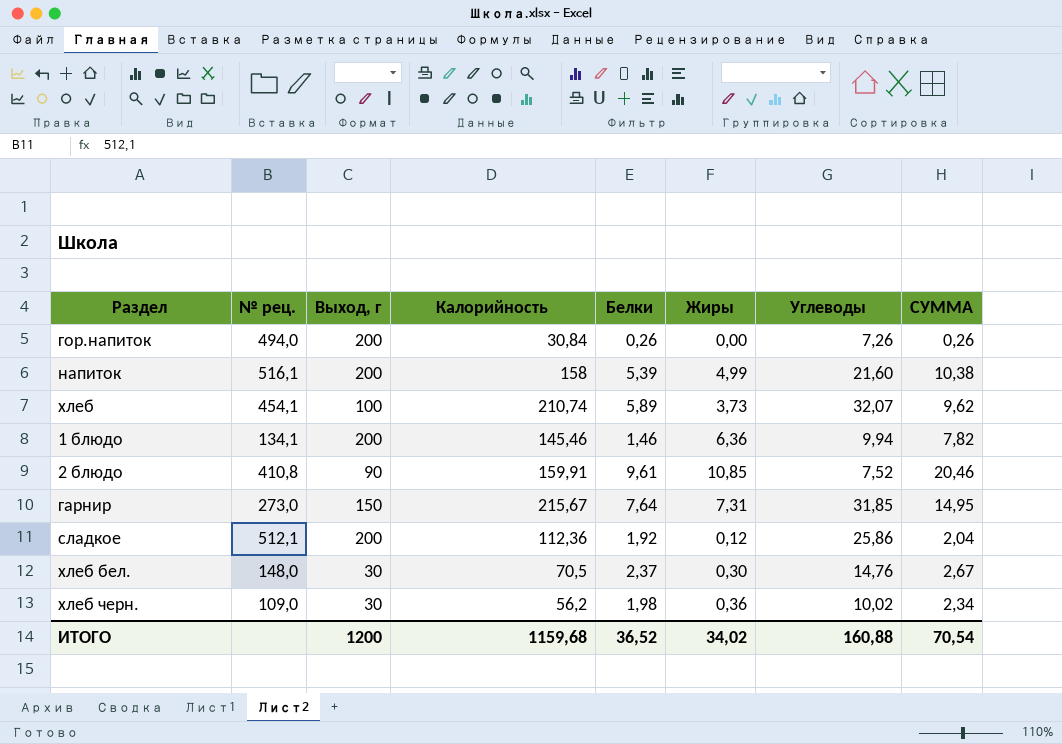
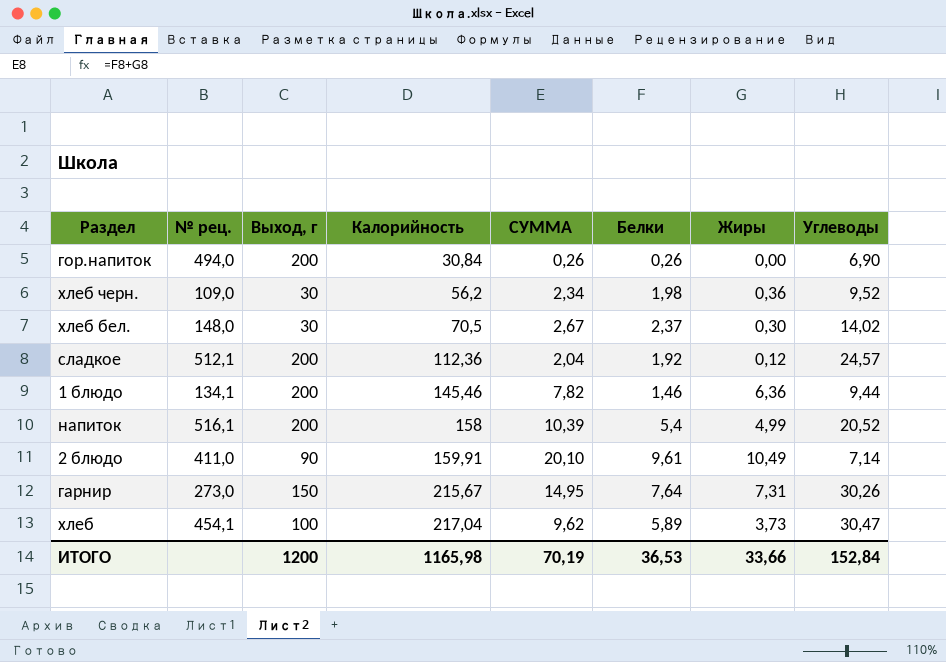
row order: none -> Калорийность ascending
column СУММА | position: 8 -> 5
гор.напиток | Углеводы: 7,26 -> 6,90
хлеб черн. | Углеводы: 10,02 -> 9,52
хлеб бел. | Углеводы: 14,76 -> 14,02
сладкое | Углеводы: 25,86 -> 24,57
1 блюдо | Углеводы: 9,94 -> 9,44
напиток | СУММА: 10,38 -> 10,39
напиток | Белки: 5,39 -> 5,4
напиток | Углеводы: 21,60 -> 20,52
2 блюдо | № рец.: 410,8 -> 411,0
2 блюдо | СУММА: 20,46 -> 20,10
2 блюдо | Жиры: 10,85 -> 10,49
2 блюдо | Углеводы: 7,52 -> 7,14
гарнир | Углеводы: 31,85 -> 30,26
хлеб | Калорийность: 210,74 -> 217,04
хлеб | Углеводы: 32,07 -> 30,47
ИТОГО | Калорийность: 1159,68 -> 1165,98
ИТОГО | СУММА: 70,54 -> 70,19
ИТОГО | Белки: 36,52 -> 36,53
ИТОГО | Жиры: 34,02 -> 33,66
ИТОГО | Углеводы: 160,88 -> 152,84

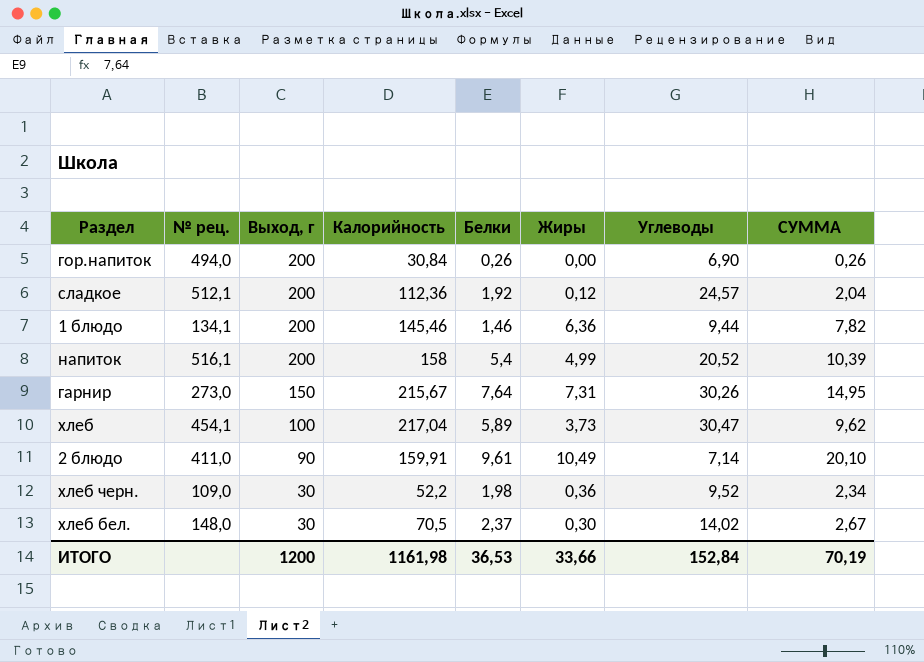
row order: Калорийность ascending -> Выход, г descending
column СУММА | position: 5 -> 8
хлеб черн. | Калорийность: 56,2 -> 52,2
ИТОГО | Калорийность: 1165,98 -> 1161,98

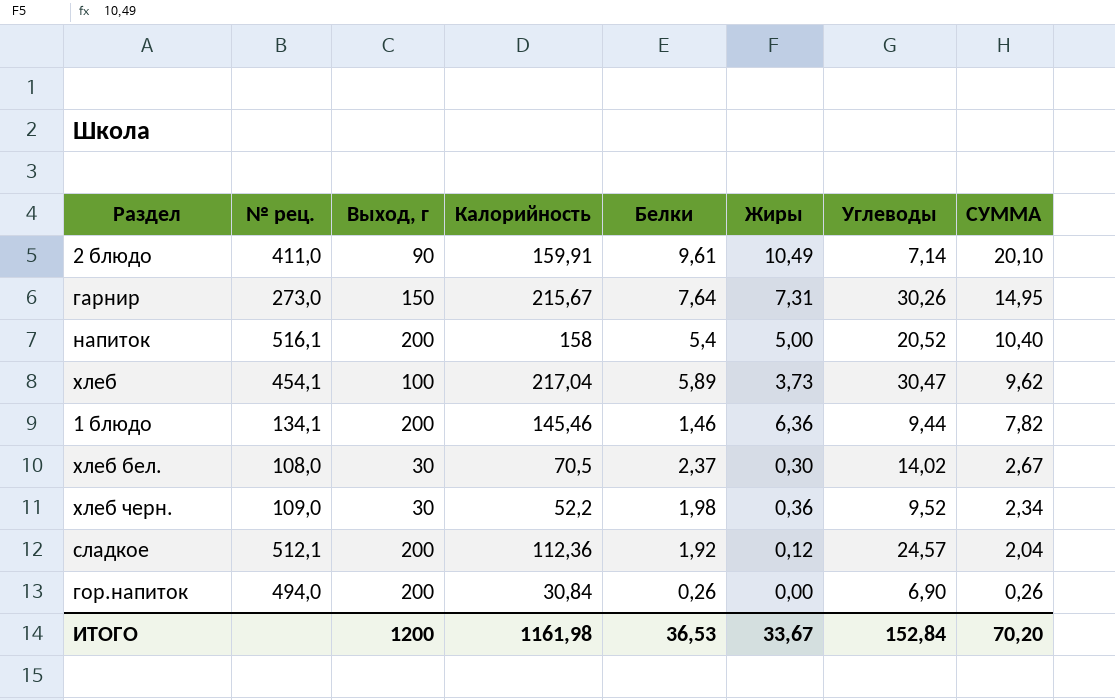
row order: Выход, г descending -> СУММА descending
напиток | Жиры: 4,99 -> 5,00
напиток | СУММА: 10,39 -> 10,40
хлеб бел. | № рец.: 148,0 -> 108,0
ИТОГО | Жиры: 33,66 -> 33,67
ИТОГО | СУММА: 70,19 -> 70,20

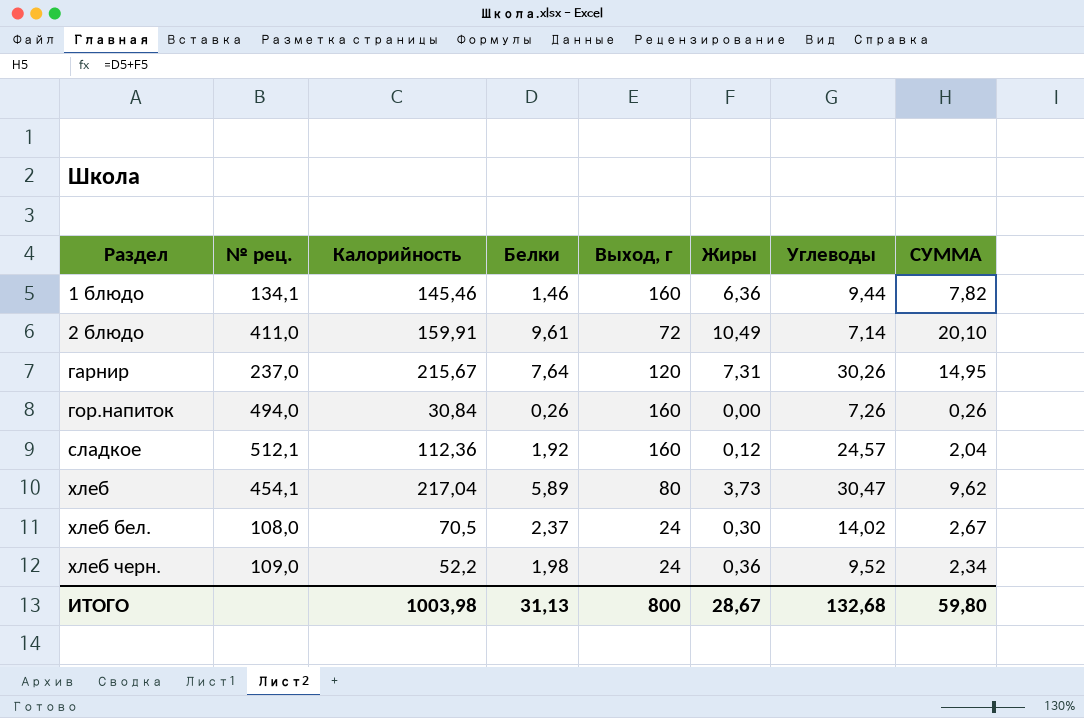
row order: СУММА descending -> Раздел ascending
column Выход, г | position: 3 -> 5
row напиток: 516,1 | 200 | 158 | 5,4 | 5,00 | 20,52 | 10,40 -> none
1 блюдо | Выход, г: 200 -> 160
2 блюдо | Выход, г: 90 -> 72
гарнир | № рец.: 273,0 -> 237,0
гарнир | Выход, г: 150 -> 120
гор.напиток | Выход, г: 200 -> 160
гор.напиток | Углеводы: 6,90 -> 7,26
сладкое | Выход, г: 200 -> 160
хлеб | Выход, г: 100 -> 80
хлеб бел. | Выход, г: 30 -> 24
хлеб черн. | Выход, г: 30 -> 24
ИТОГО | Калорийность: 1161,98 -> 1003,98
ИТОГО | Белки: 36,53 -> 31,13
ИТОГО | Выход, г: 1200 -> 800
ИТОГО | Жиры: 33,67 -> 28,67
ИТОГО | Углеводы: 152,84 -> 132,68
ИТОГО | СУММА: 70,20 -> 59,80

